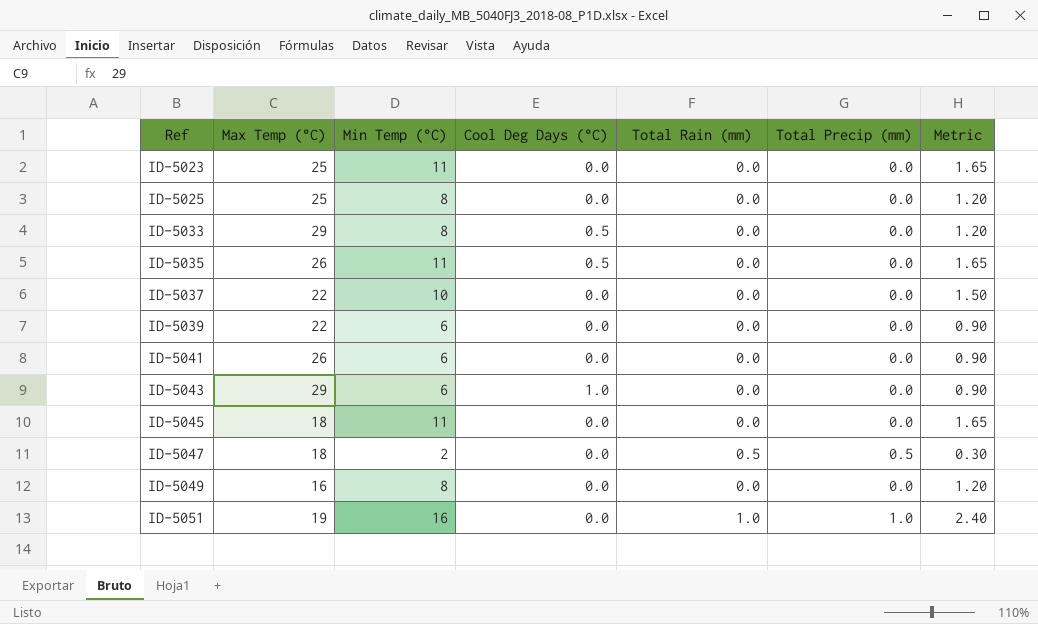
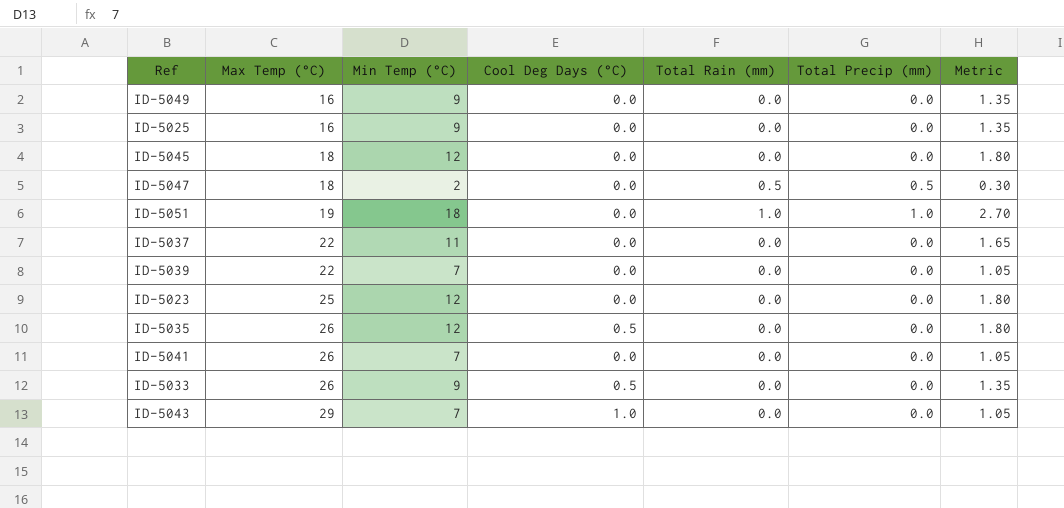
row order: Ref ascending -> Max Temp (°C) ascending
ID-5049 | Min Temp (°C): 8 -> 9
ID-5049 | Metric: 1.20 -> 1.35
ID-5025 | Max Temp (°C): 25 -> 16
ID-5025 | Min Temp (°C): 8 -> 9
ID-5025 | Metric: 1.20 -> 1.35
ID-5045 | Min Temp (°C): 11 -> 12
ID-5045 | Metric: 1.65 -> 1.80
ID-5051 | Min Temp (°C): 16 -> 18
ID-5051 | Metric: 2.40 -> 2.70
ID-5037 | Min Temp (°C): 10 -> 11
ID-5037 | Metric: 1.50 -> 1.65
ID-5039 | Min Temp (°C): 6 -> 7
ID-5039 | Metric: 0.90 -> 1.05
ID-5023 | Min Temp (°C): 11 -> 12
ID-5023 | Metric: 1.65 -> 1.80
ID-5035 | Min Temp (°C): 11 -> 12
ID-5035 | Metric: 1.65 -> 1.80
ID-5041 | Min Temp (°C): 6 -> 7
ID-5041 | Metric: 0.90 -> 1.05
ID-5033 | Max Temp (°C): 29 -> 26
ID-5033 | Min Temp (°C): 8 -> 9
ID-5033 | Metric: 1.20 -> 1.35
ID-5043 | Min Temp (°C): 6 -> 7
ID-5043 | Metric: 0.90 -> 1.05

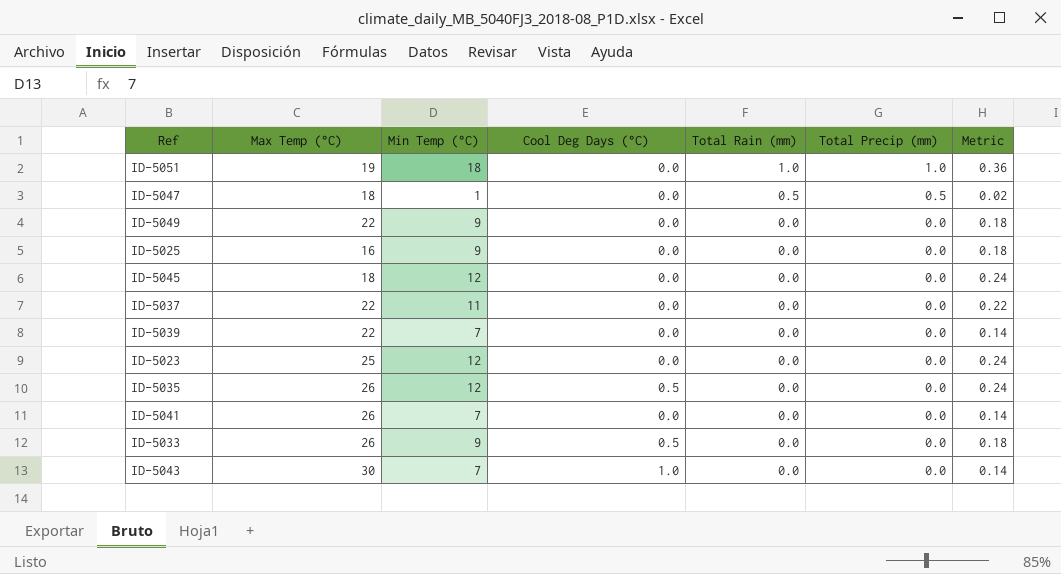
row order: Max Temp (°C) ascending -> Total Rain (mm) descending
column Metric | formula: [Min Temp (°C)] * 0.15 -> [Min Temp (°C)] * 0.02
ID-5047 | Min Temp (°C): 2 -> 1
ID-5049 | Max Temp (°C): 16 -> 22
ID-5043 | Max Temp (°C): 29 -> 30

